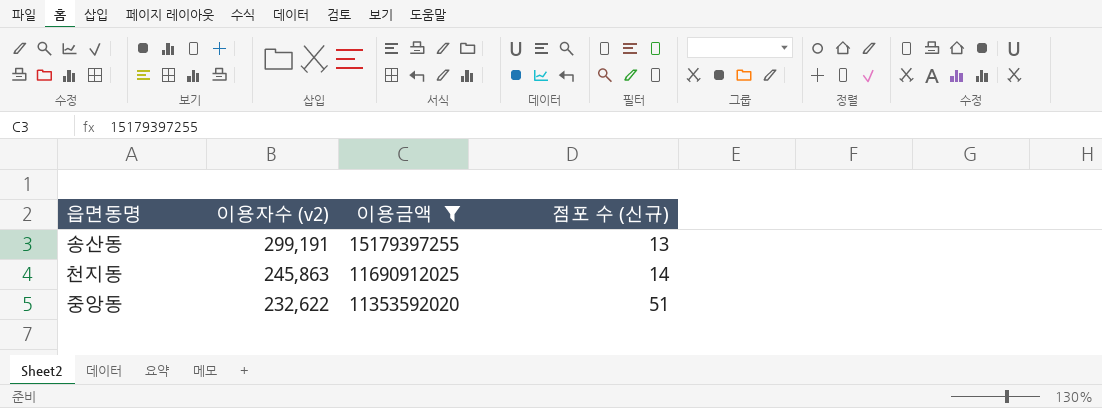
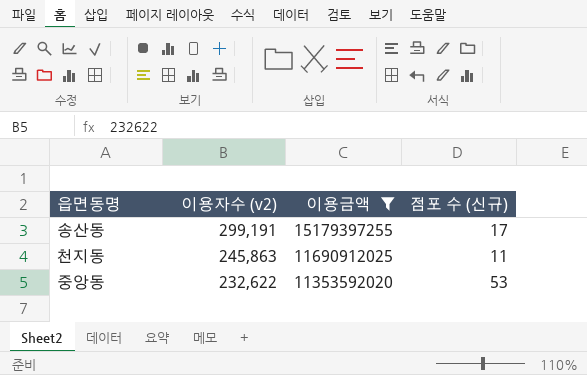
송산동 | 점포 수 (신규): 13 -> 17
천지동 | 점포 수 (신규): 14 -> 11
중앙동 | 점포 수 (신규): 51 -> 53

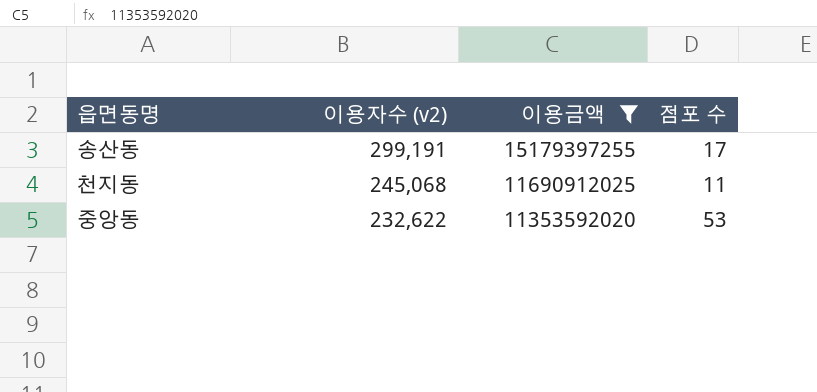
column name: 점포 수 (신규) -> 점포 수
천지동 | 이용자수 (v2): 245,863 -> 245,068

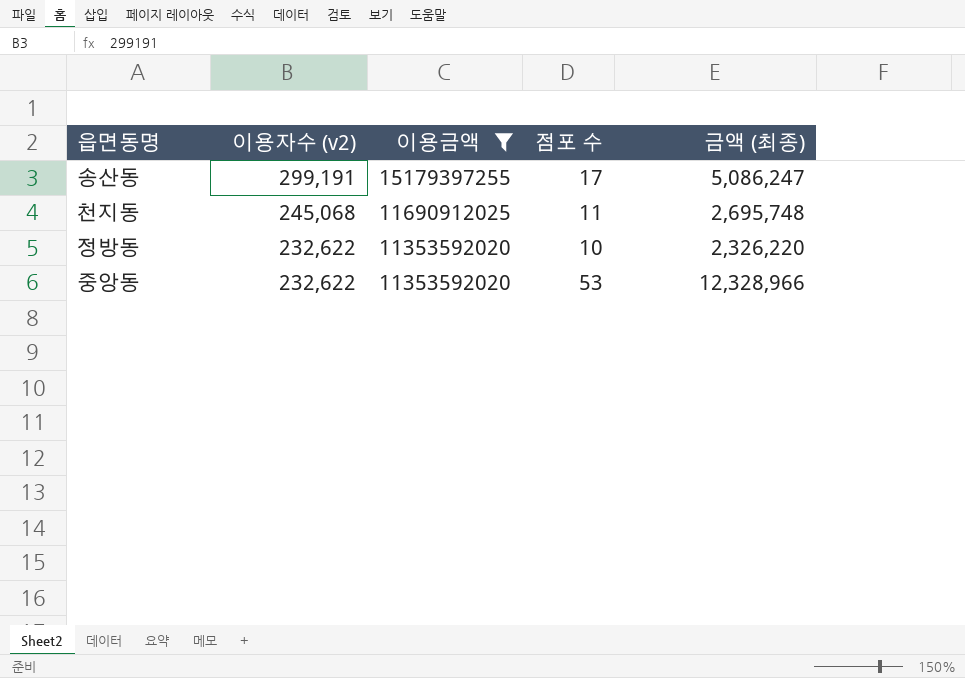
column 금액 (최종) | formula: none -> [이용자수 (v2)] * [점포 수]
row 정방동: none -> 232,622 | 11353592020 | 10 | 2,326,220

